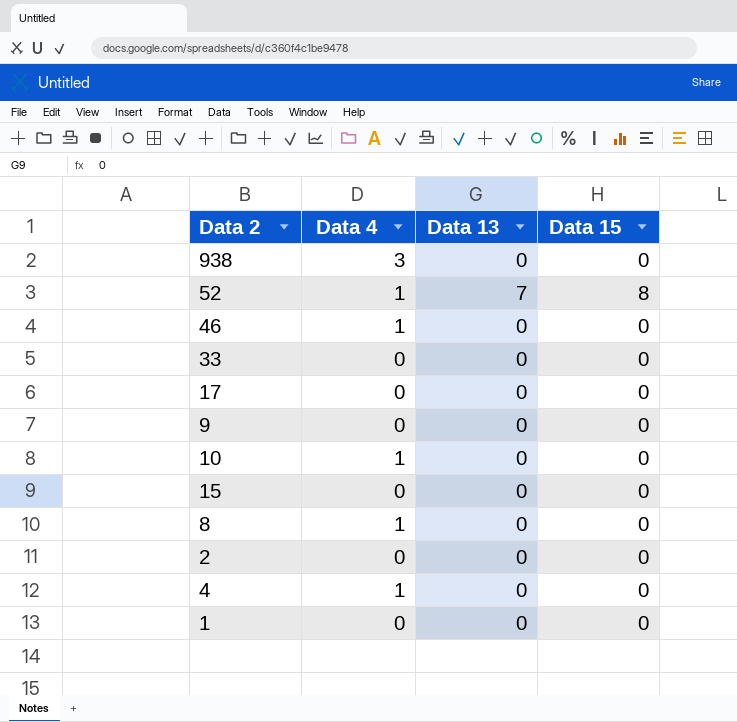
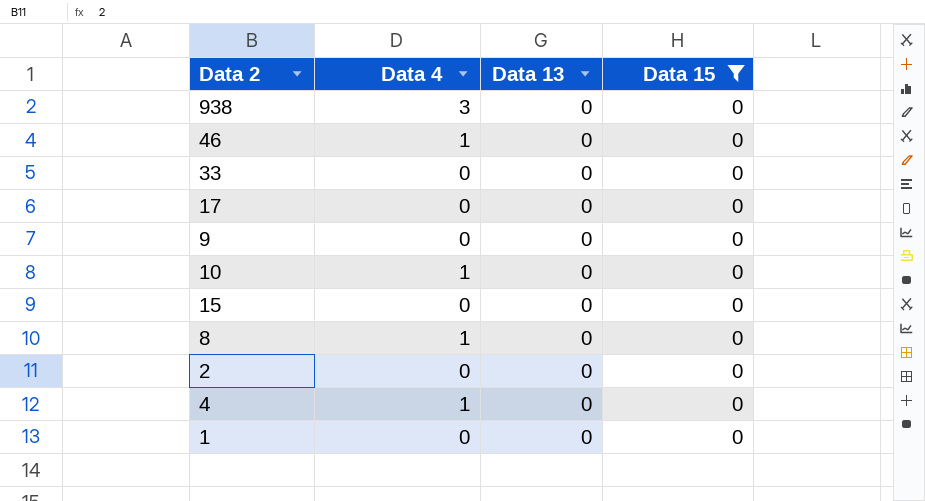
filter: none -> Data 15 = 0

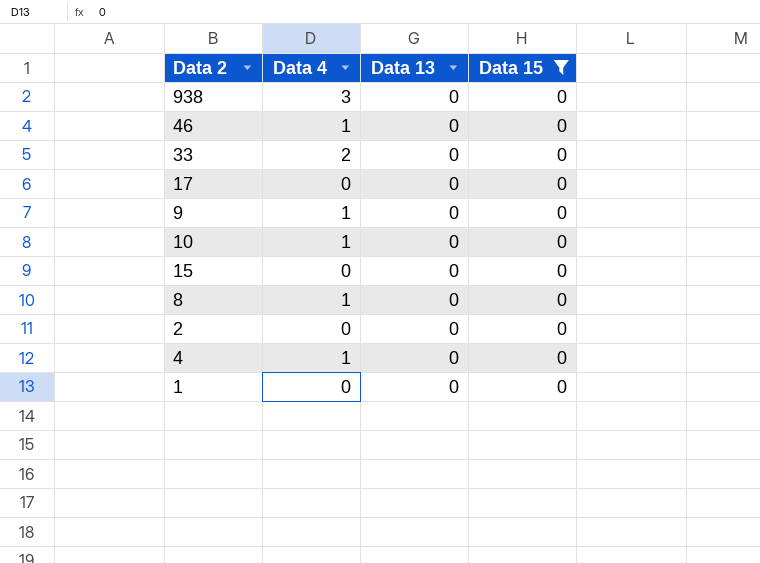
33 | Data 4: 0 -> 2
9 | Data 4: 0 -> 1

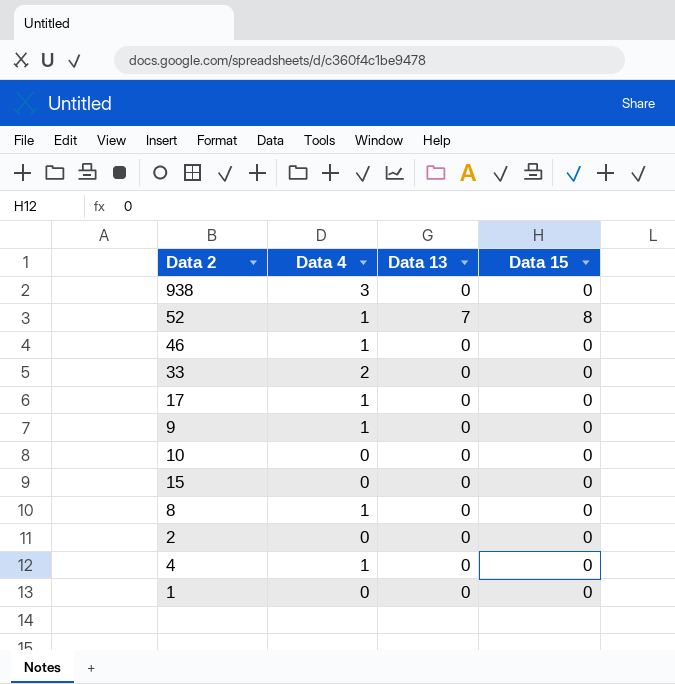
filter: Data 15 = 0 -> none
17 | Data 4: 0 -> 1
10 | Data 4: 1 -> 0

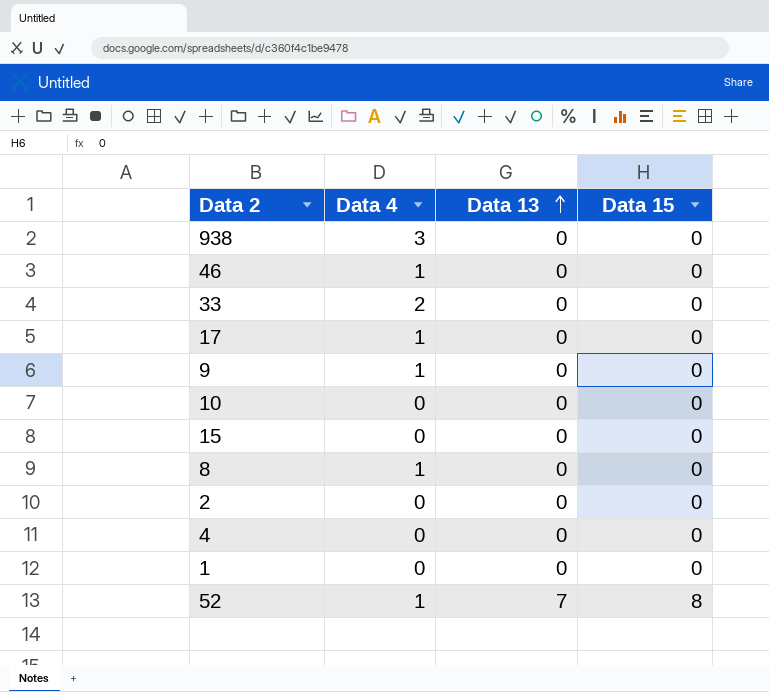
row order: none -> Data 13 ascending
4 | Data 4: 1 -> 0

